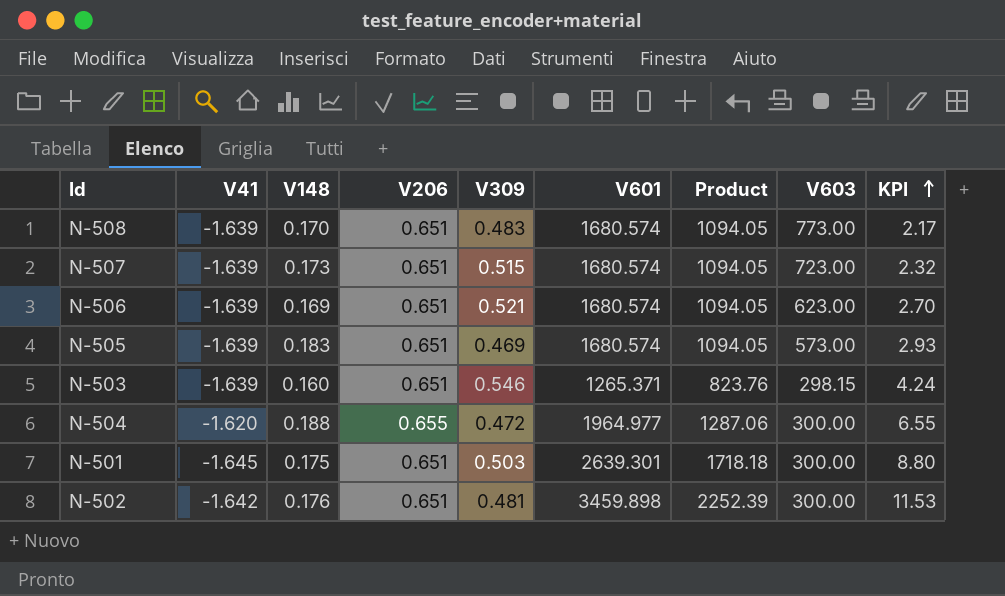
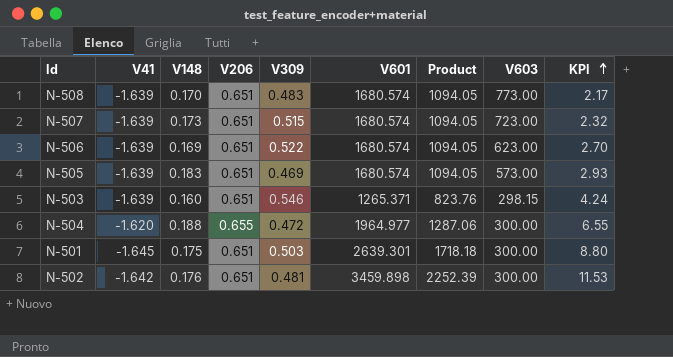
N-506 | V309: 0.521 -> 0.522

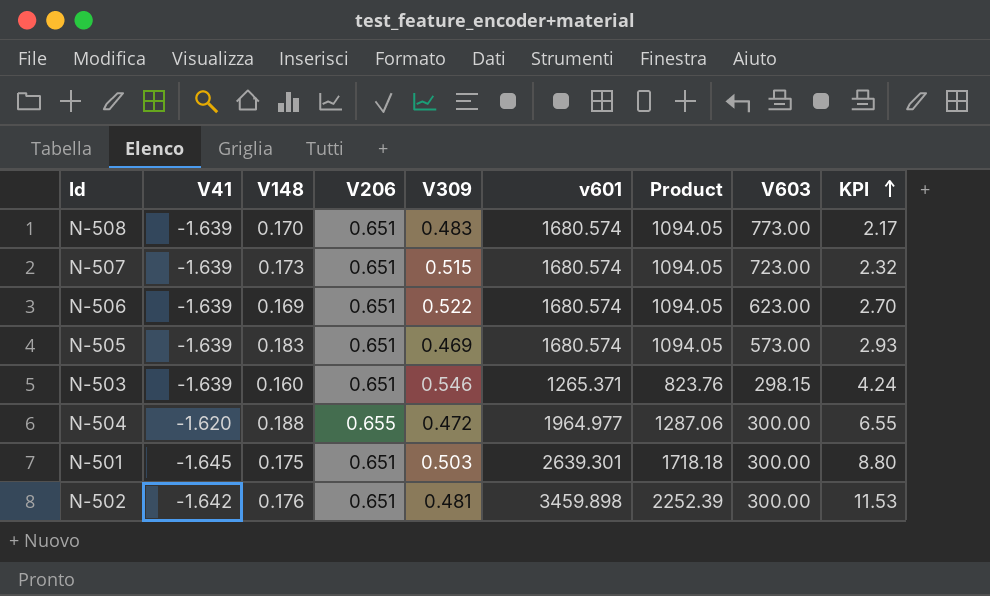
column name: V601 -> v601

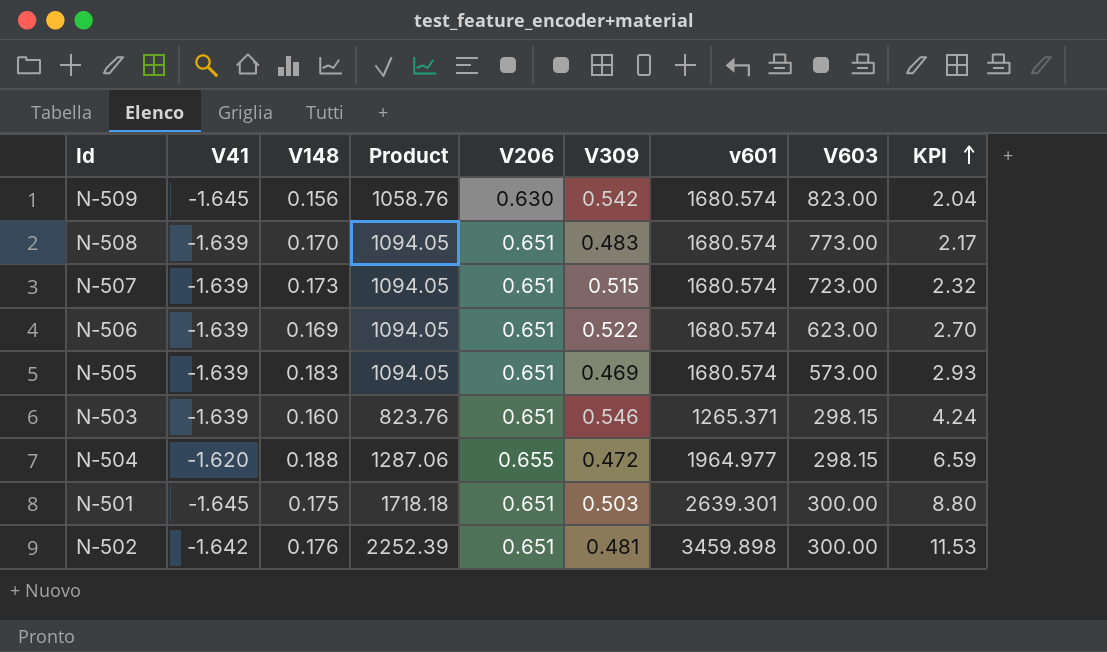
column Product | position: 7 -> 4
row N-509: none -> -1.645 | 0.156 | 1058.76 | 0.630 | 0.542 | 1680.574 | 823.00 | 2.04
N-504 | V603: 300.00 -> 298.15
N-504 | KPI: 6.55 -> 6.59

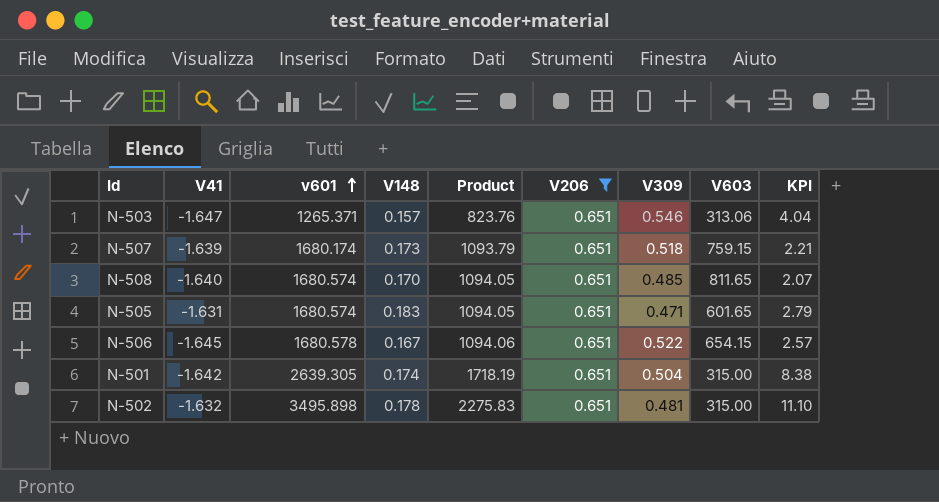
filter: none -> V206 = 0.651
row order: KPI ascending -> v601 ascending
column v601 | position: 7 -> 3
N-503 | V41: -1.639 -> -1.647
N-503 | V148: 0.160 -> 0.157
N-503 | V603: 298.15 -> 313.06
N-503 | KPI: 4.24 -> 4.04
N-507 | v601: 1680.574 -> 1680.174
N-507 | Product: 1094.05 -> 1093.79
N-507 | V309: 0.515 -> 0.518
N-507 | V603: 723.00 -> 759.15
N-507 | KPI: 2.32 -> 2.21
N-508 | V41: -1.639 -> -1.640
N-508 | V309: 0.483 -> 0.485
N-508 | V603: 773.00 -> 811.65
N-508 | KPI: 2.17 -> 2.07
N-505 | V41: -1.639 -> -1.631
N-505 | V309: 0.469 -> 0.471
N-505 | V603: 573.00 -> 601.65
N-505 | KPI: 2.93 -> 2.79
N-506 | V41: -1.639 -> -1.645
N-506 | v601: 1680.574 -> 1680.578
N-506 | V148: 0.169 -> 0.167
N-506 | Product: 1094.05 -> 1094.06
N-506 | V603: 623.00 -> 654.15
N-506 | KPI: 2.70 -> 2.57
N-501 | V41: -1.645 -> -1.642
N-501 | v601: 2639.301 -> 2639.305
N-501 | V148: 0.175 -> 0.174
N-501 | Product: 1718.18 -> 1718.19
N-501 | V309: 0.503 -> 0.504
N-501 | V603: 300.00 -> 315.00
N-501 | KPI: 8.80 -> 8.38
N-502 | V41: -1.642 -> -1.632
N-502 | v601: 3459.898 -> 3495.898
N-502 | V148: 0.176 -> 0.178
N-502 | Product: 2252.39 -> 2275.83
N-502 | V603: 300.00 -> 315.00
N-502 | KPI: 11.53 -> 11.10

